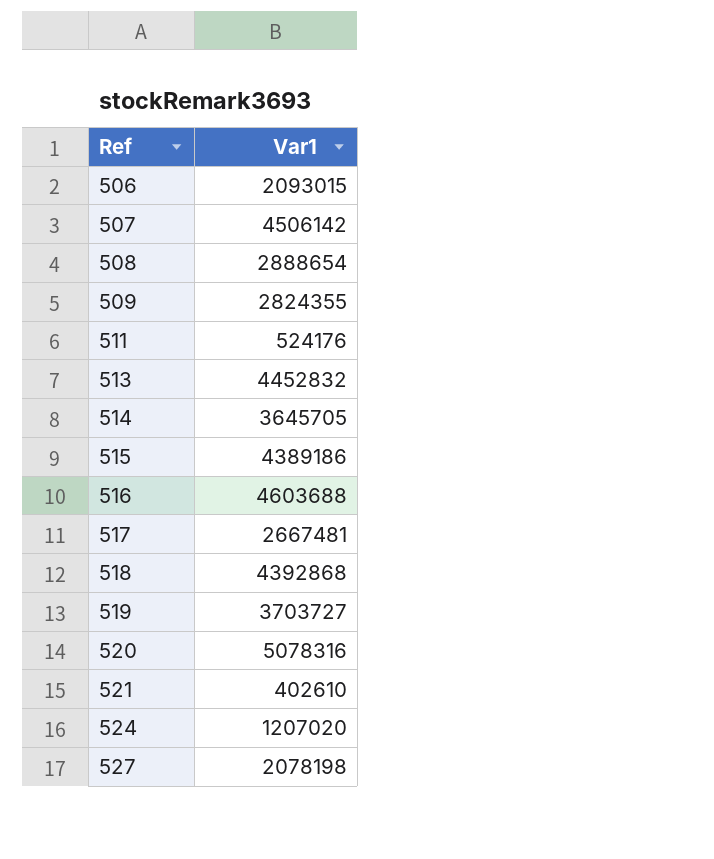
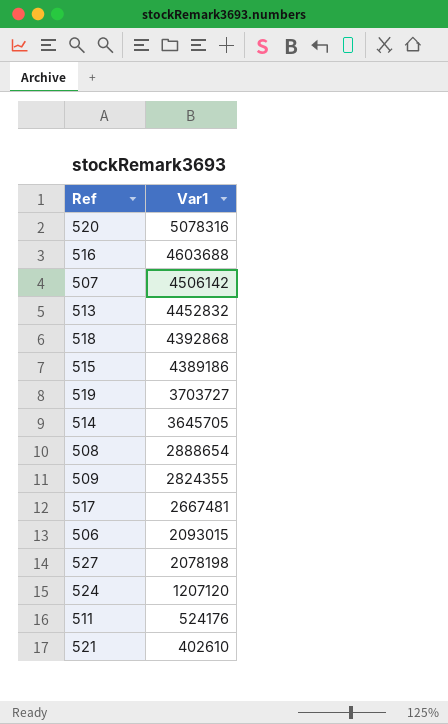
row order: Ref ascending -> Var1 descending
524 | Var1: 1207020 -> 1207120

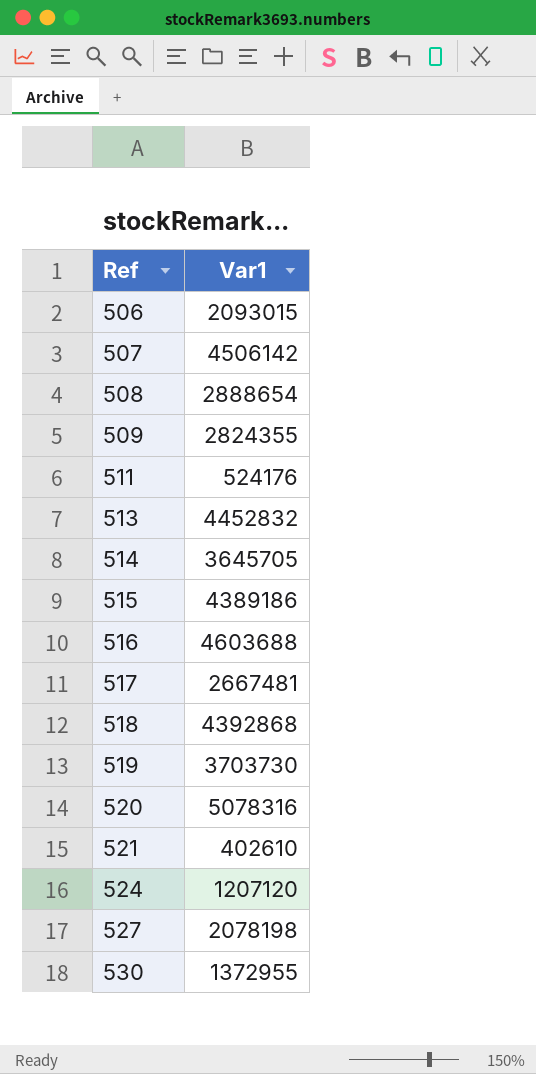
row order: Var1 descending -> Ref ascending
519 | Var1: 3703727 -> 3703730
row 530: none -> 1372955

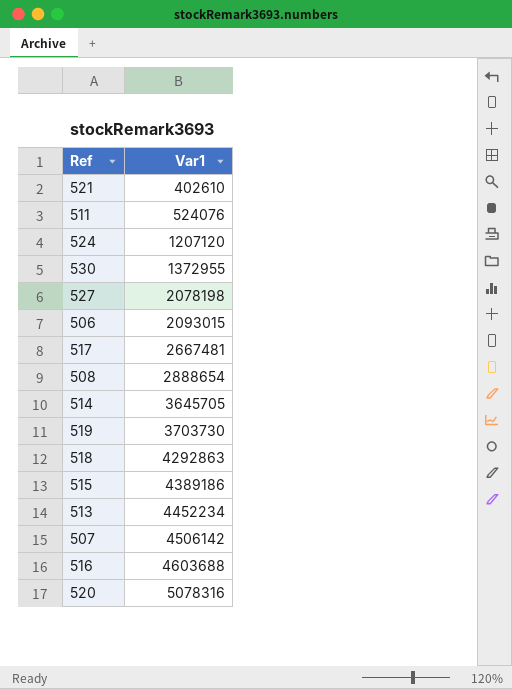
row order: Ref ascending -> Var1 ascending
row 509: 2824355 -> none
511 | Var1: 524176 -> 524076
518 | Var1: 4392868 -> 4292863
513 | Var1: 4452832 -> 4452234

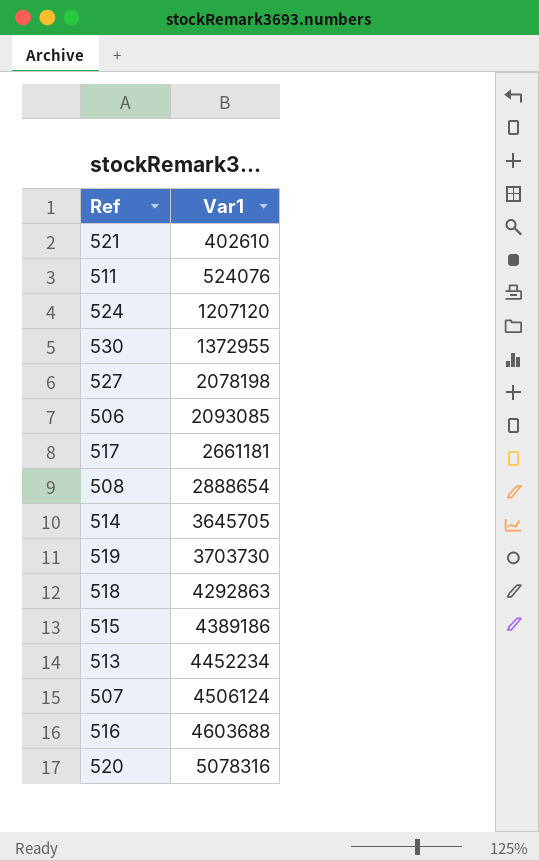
506 | Var1: 2093015 -> 2093085
517 | Var1: 2667481 -> 2661181
507 | Var1: 4506142 -> 4506124

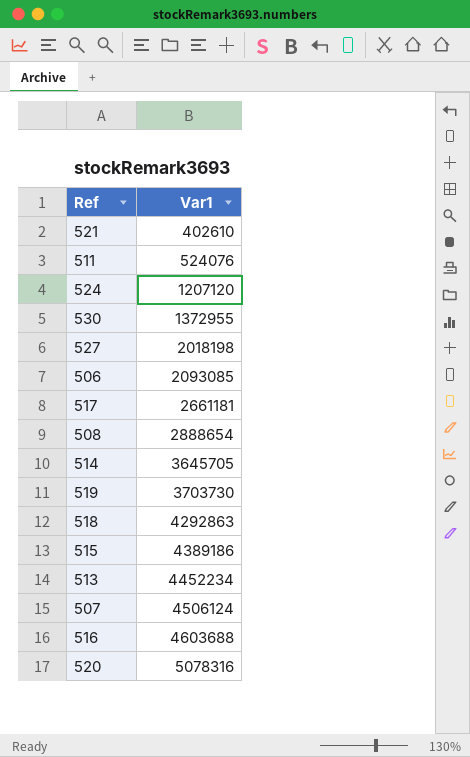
527 | Var1: 2078198 -> 2018198

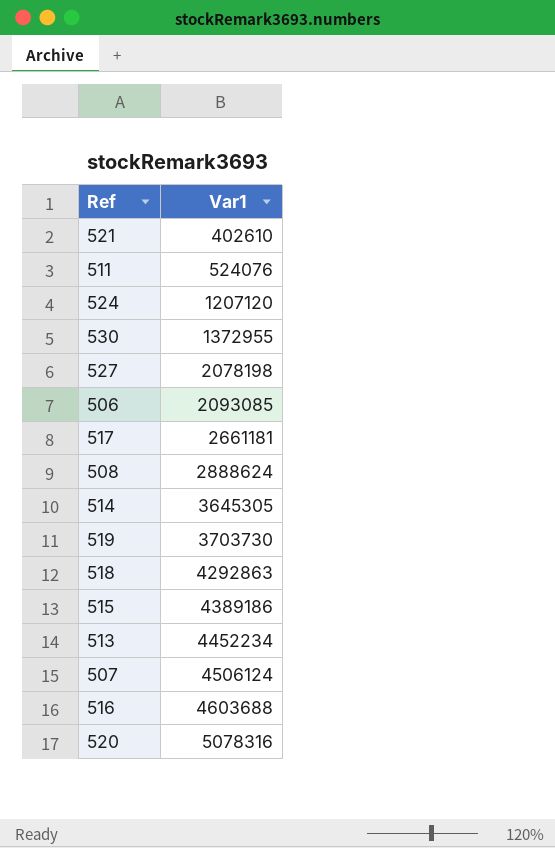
527 | Var1: 2018198 -> 2078198
508 | Var1: 2888654 -> 2888624
514 | Var1: 3645705 -> 3645305

